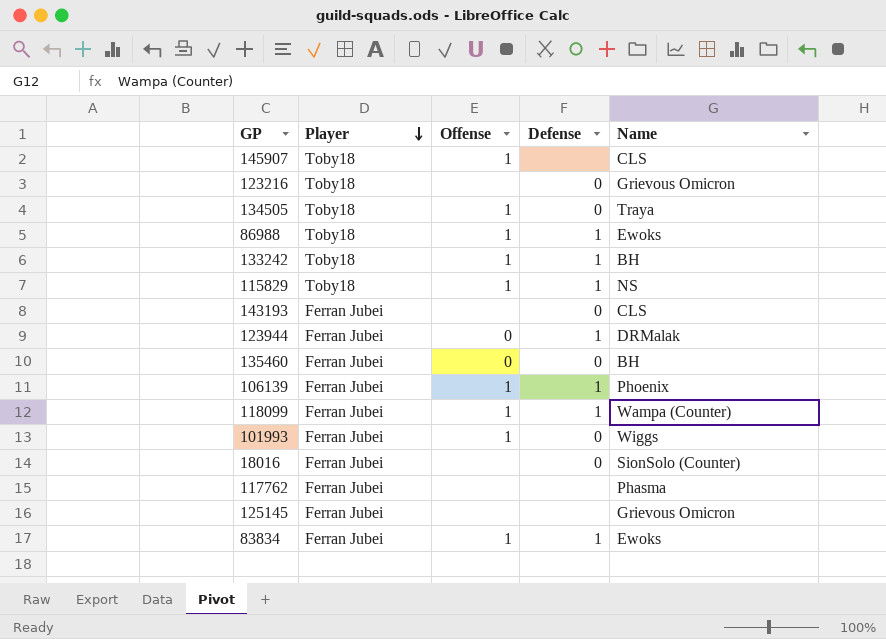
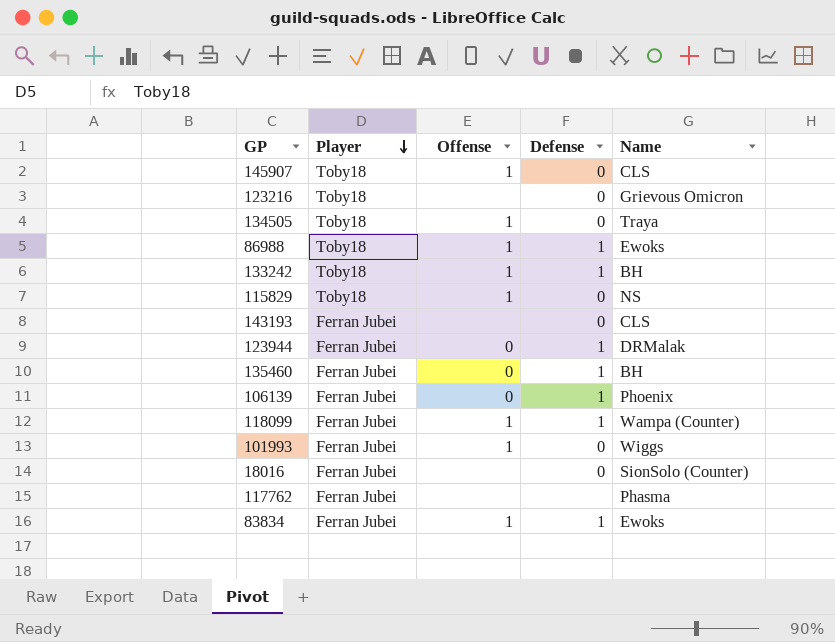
row 125145: Ferran Jubei | none | none | Grievous Omicron -> none
145907 | Defense: none -> 0
115829 | Defense: 1 -> 0
135460 | Defense: 0 -> 1
106139 | Offense: 1 -> 0

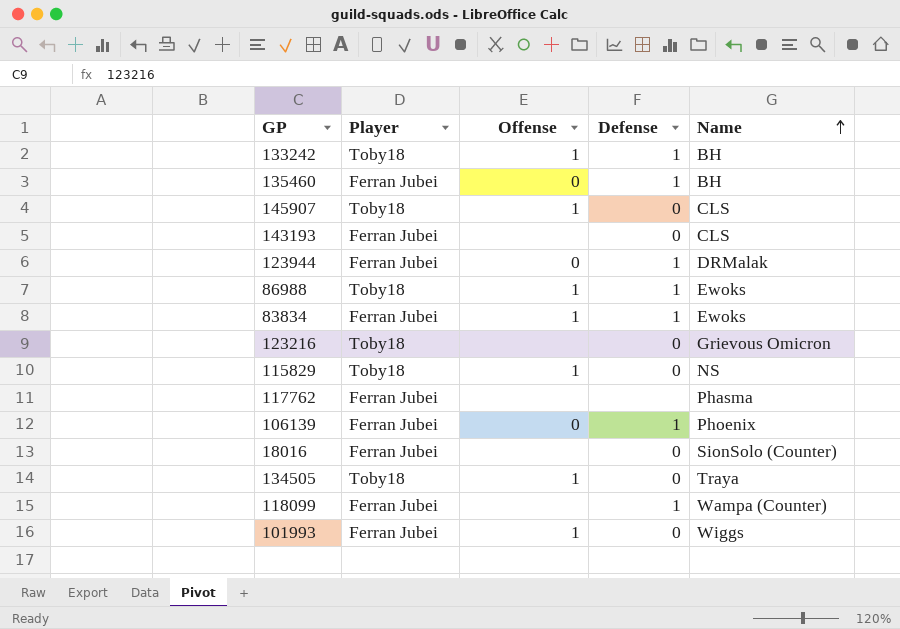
row order: Player descending -> Name ascending
118099 | Offense: 1 -> none

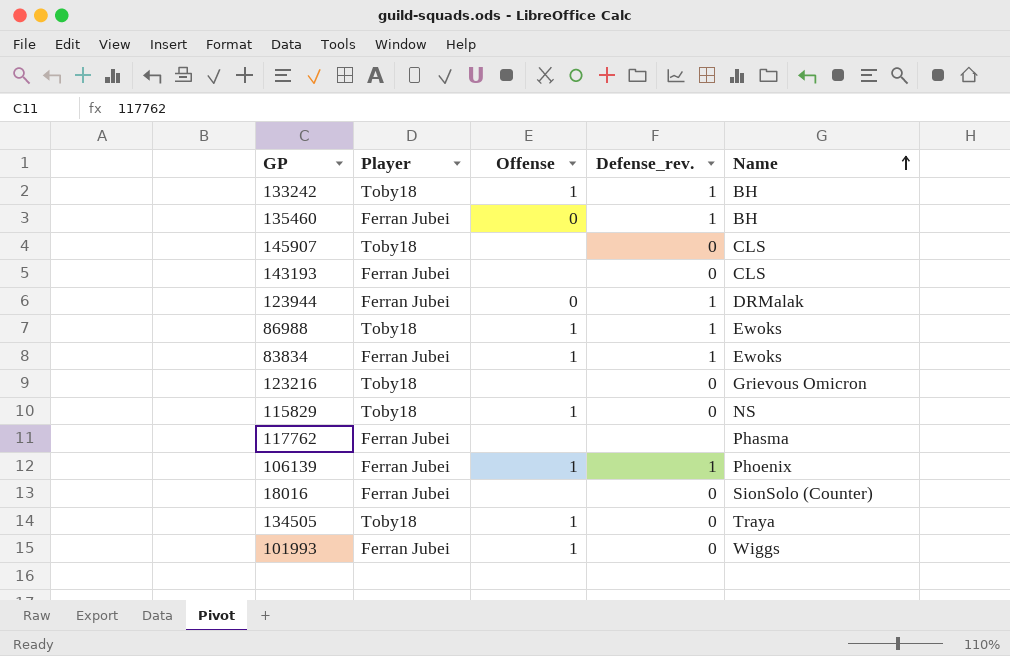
column name: Defense -> Defense_rev.
row 118099: Ferran Jubei | none | 1 | Wampa (Counter) -> none
145907 | Offense: 1 -> none
106139 | Offense: 0 -> 1

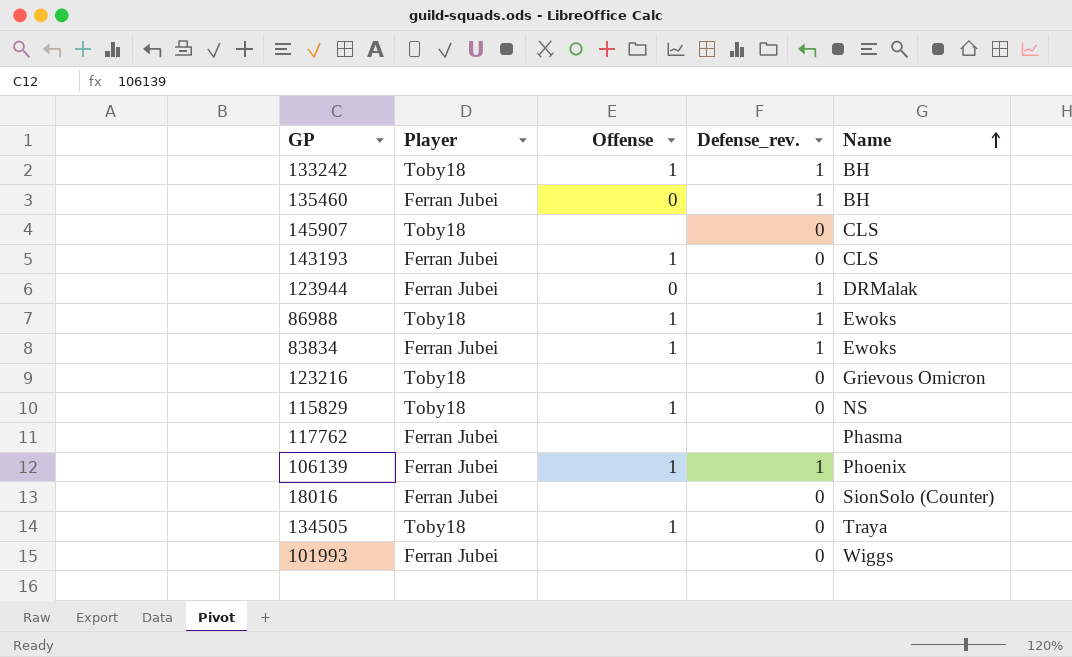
143193 | Offense: none -> 1
101993 | Offense: 1 -> none

